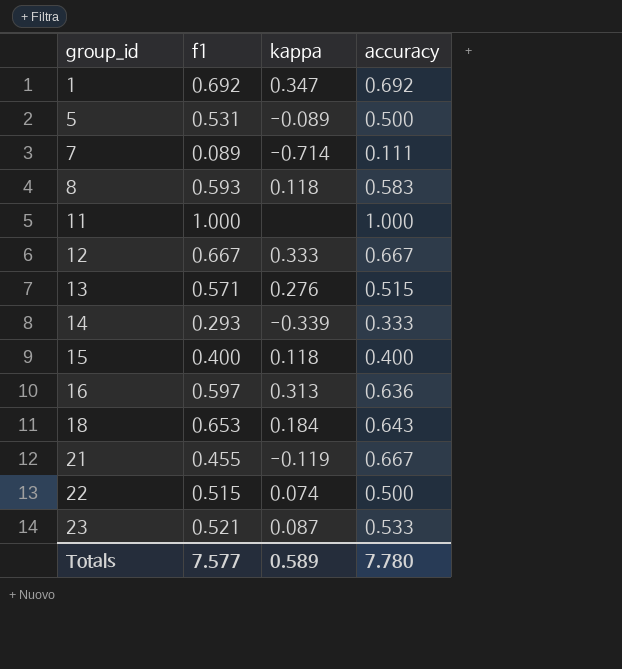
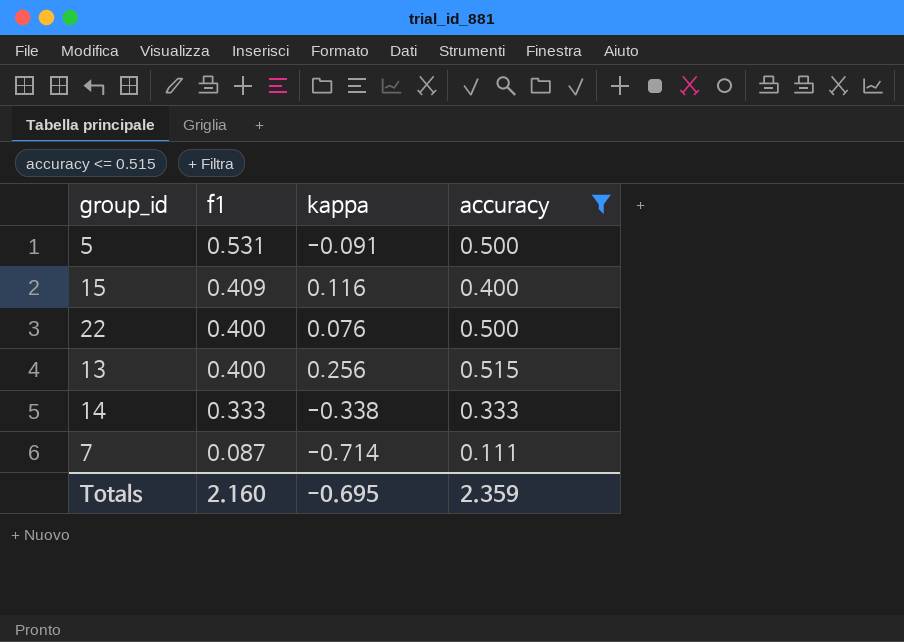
filter: none -> accuracy <= 0.515
row order: group_id ascending -> f1 descending
5 | kappa: -0.089 -> -0.091
15 | f1: 0.400 -> 0.409
15 | kappa: 0.118 -> 0.116
22 | f1: 0.515 -> 0.400
22 | kappa: 0.074 -> 0.076
13 | f1: 0.571 -> 0.400
13 | kappa: 0.276 -> 0.256
14 | f1: 0.293 -> 0.333
14 | kappa: -0.339 -> -0.338
7 | f1: 0.089 -> 0.087
Totals | f1: 7.577 -> 2.160
Totals | kappa: 0.589 -> -0.695
Totals | accuracy: 7.780 -> 2.359

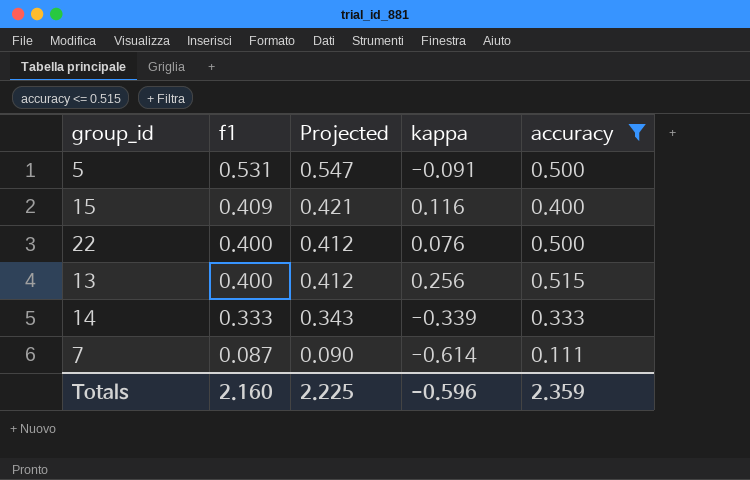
column Projected | formula: none -> [f1] * 1.03
14 | kappa: -0.338 -> -0.339
7 | kappa: -0.714 -> -0.614
Totals | kappa: -0.695 -> -0.596

